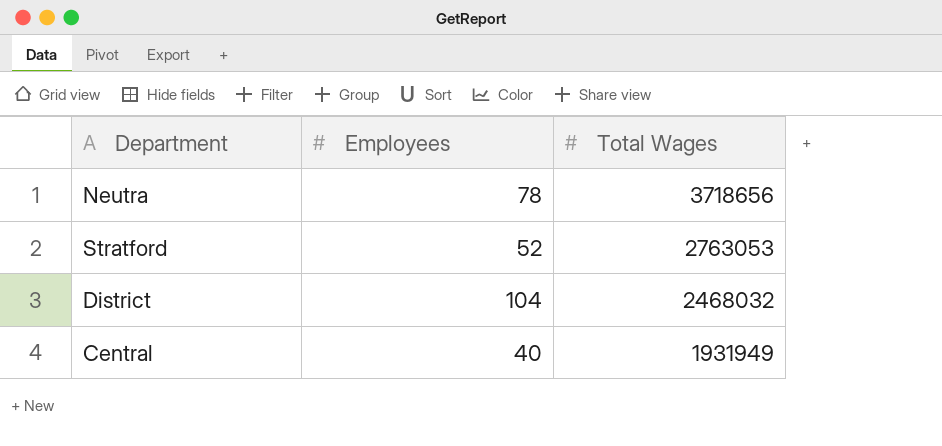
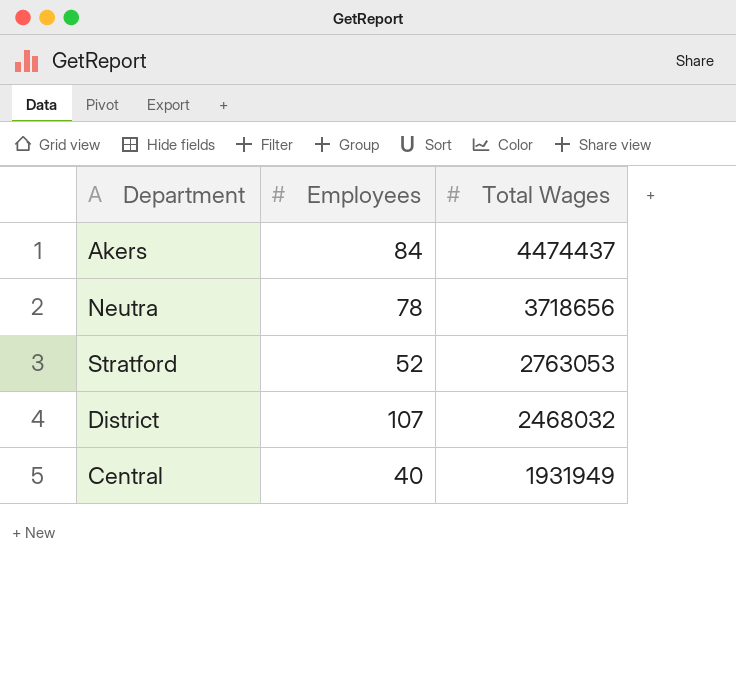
row Akers: none -> 84 | 4474437
District | Employees: 104 -> 107

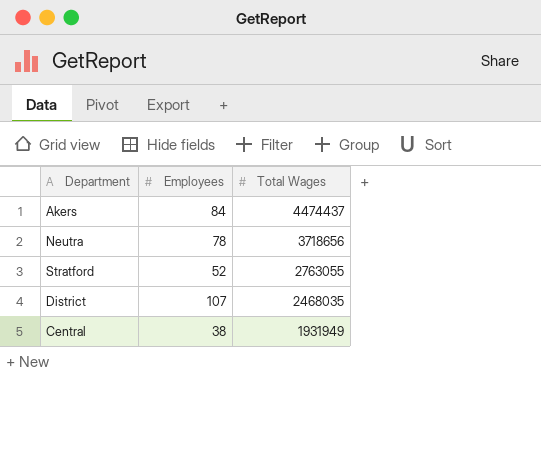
Stratford | Total Wages: 2763053 -> 2763055
District | Total Wages: 2468032 -> 2468035
Central | Employees: 40 -> 38

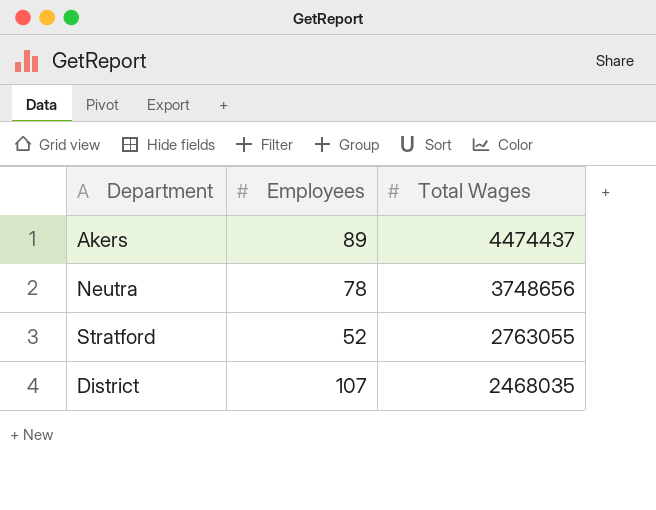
row Central: 38 | 1931949 -> none
Akers | Employees: 84 -> 89
Neutra | Total Wages: 3718656 -> 3748656

